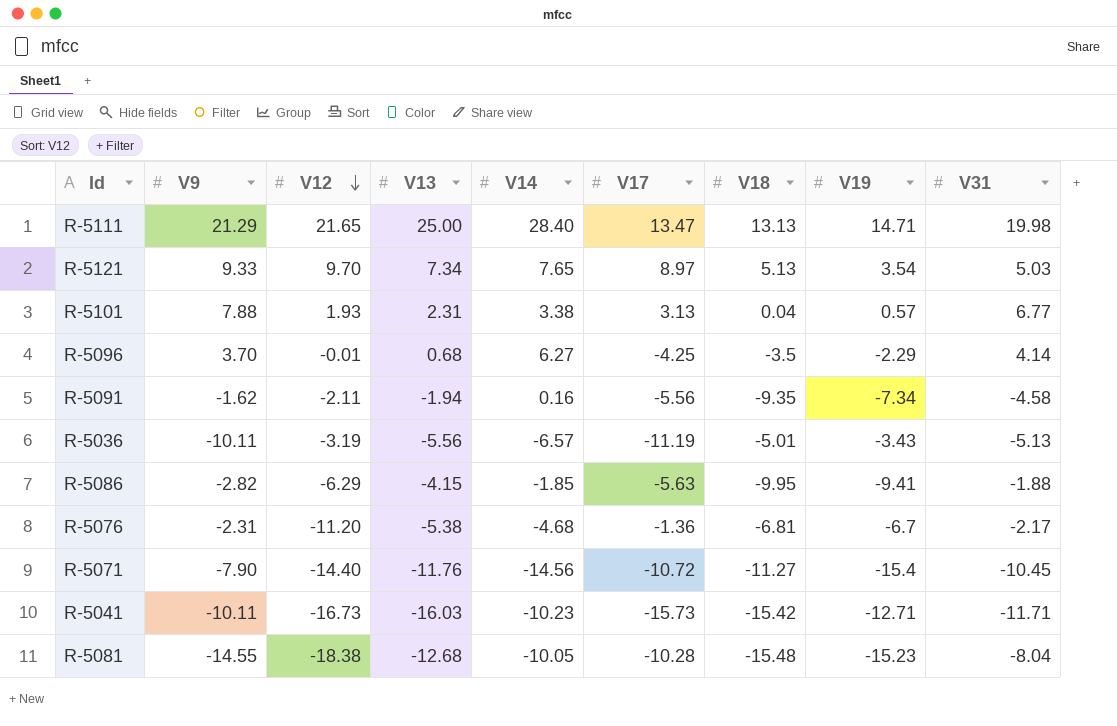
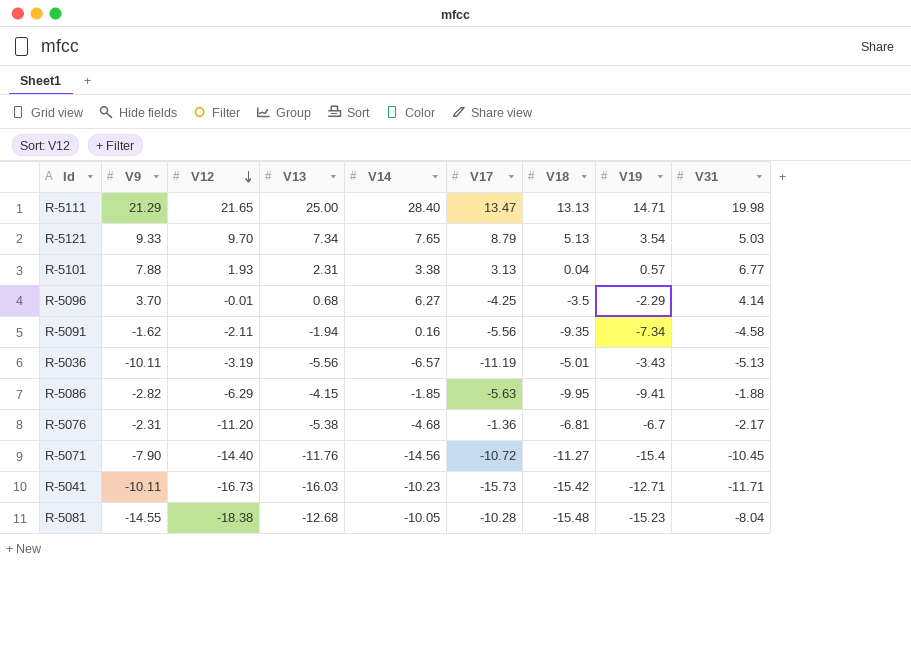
R-5121 | V17: 8.97 -> 8.79

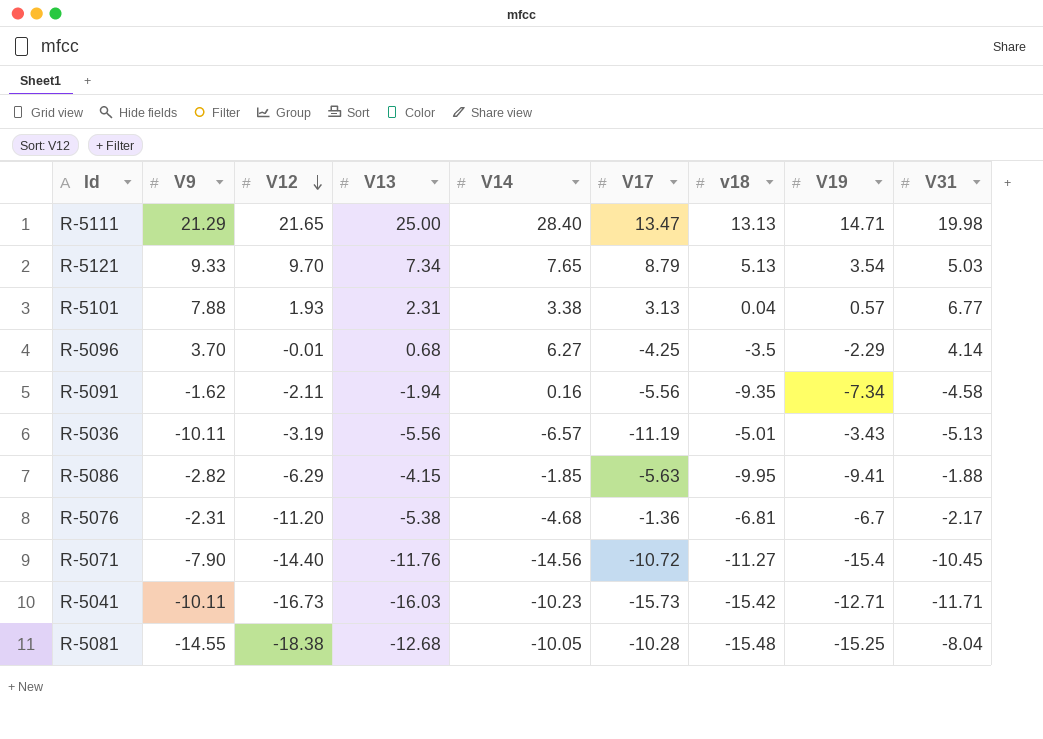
column name: V18 -> v18
R-5081 | V19: -15.23 -> -15.25

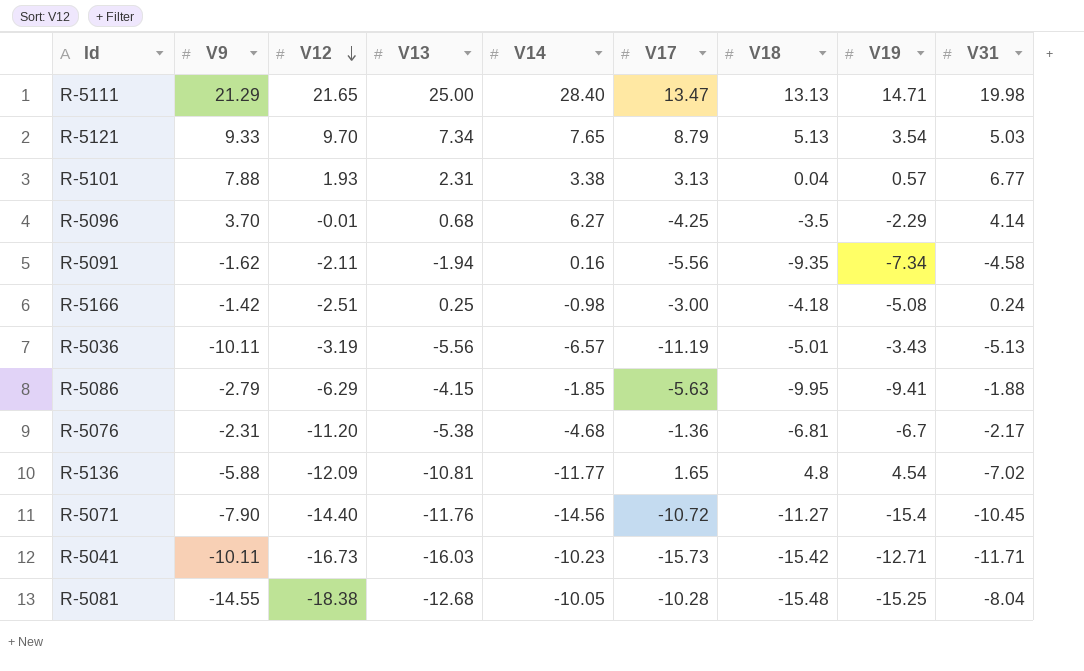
column name: v18 -> V18
row R-5166: none -> -1.42 | -2.51 | 0.25 | -0.98 | -3.00 | -4.18 | -5.08 | 0.24
R-5086 | V9: -2.82 -> -2.79
row R-5136: none -> -5.88 | -12.09 | -10.81 | -11.77 | 1.65 | 4.8 | 4.54 | -7.02

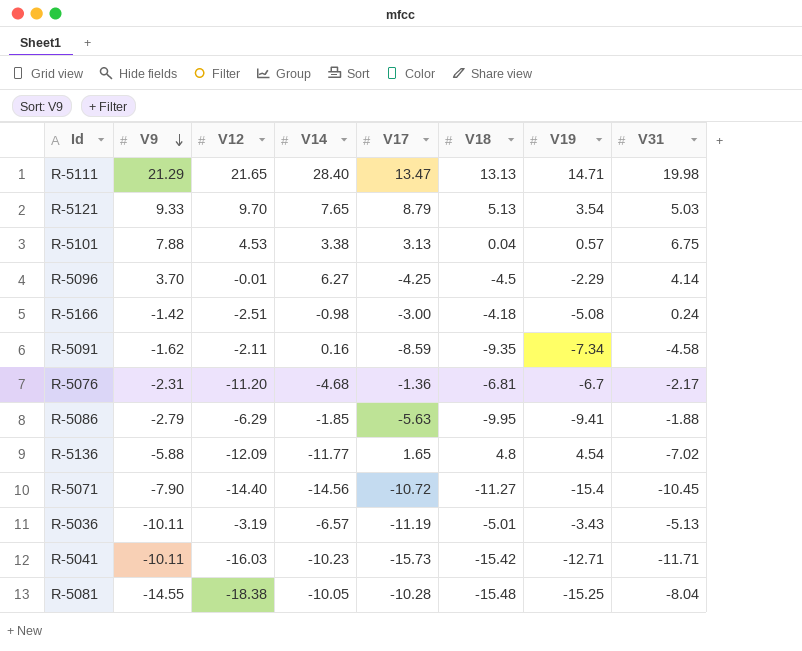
row order: V12 descending -> V9 descending
column V13 | position: 4 -> none
R-5101 | V12: 1.93 -> 4.53
R-5101 | V31: 6.77 -> 6.75
R-5096 | V18: -3.5 -> -4.5
R-5091 | V17: -5.56 -> -8.59
R-5041 | V12: -16.73 -> -16.03

